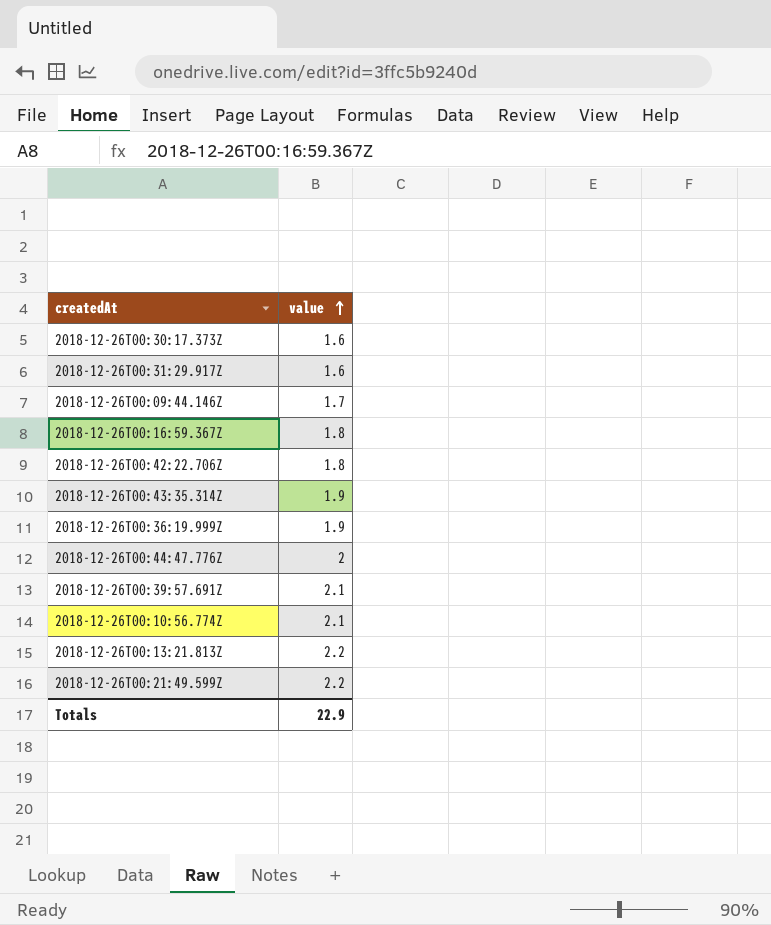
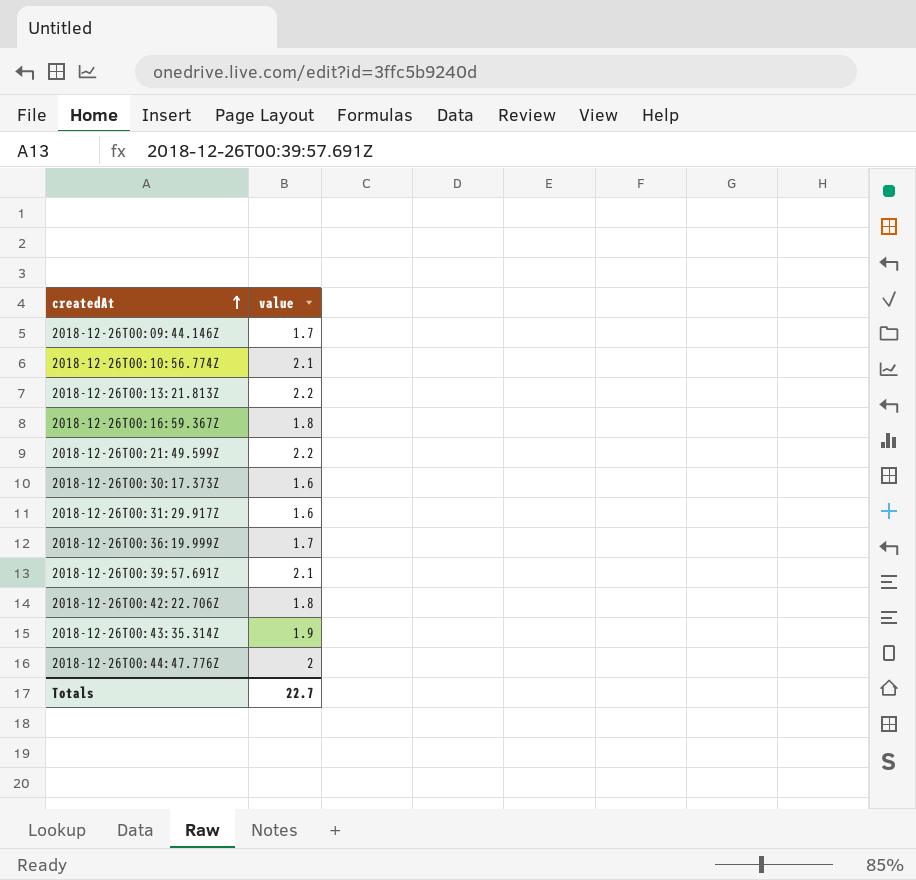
row order: value ascending -> createdAt ascending
2018-12-26T00:36:19.999Z | value: 1.9 -> 1.7
Totals | value: 22.9 -> 22.7

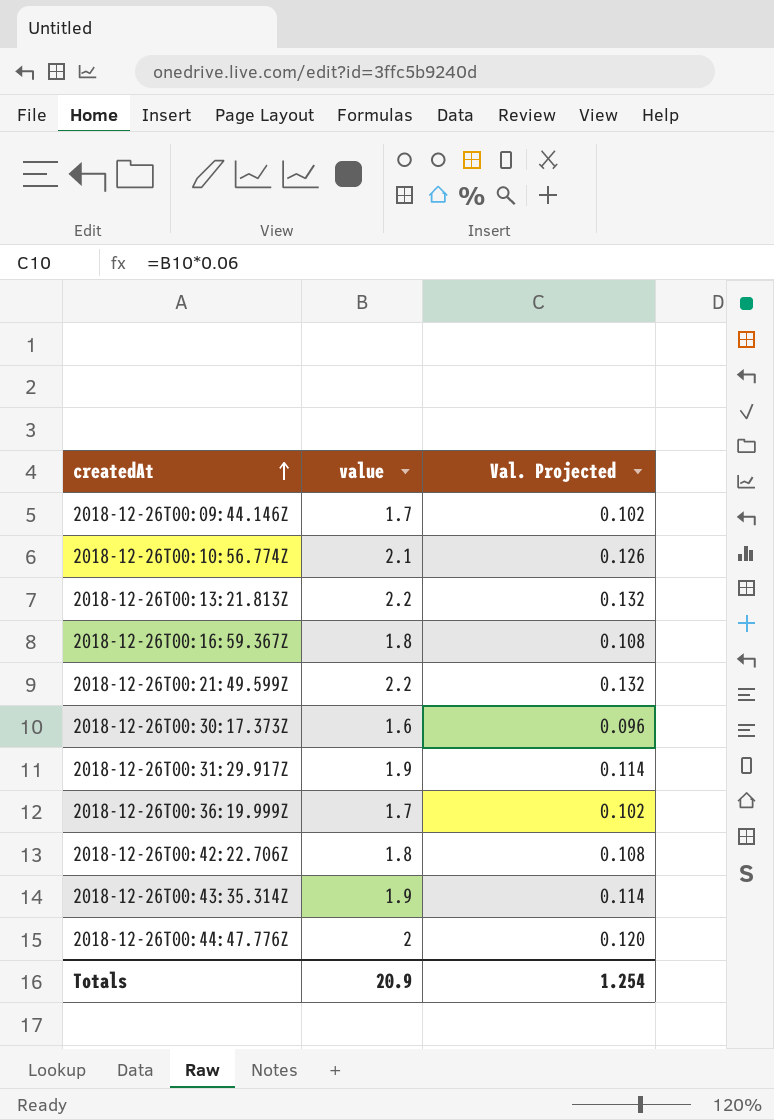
column Val. Projected | formula: none -> [value] * 0.06
row 2018-12-26T00:39:57.691Z: 2.1 -> none
2018-12-26T00:31:29.917Z | value: 1.6 -> 1.9
Totals | value: 22.7 -> 20.9

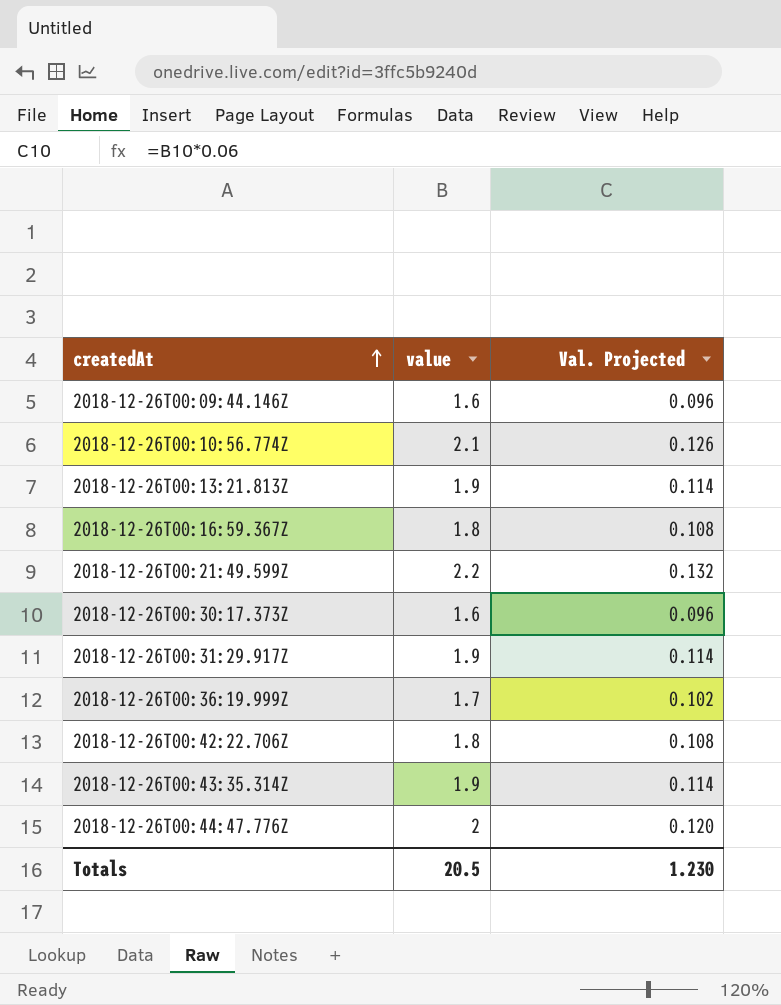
2018-12-26T00:09:44.146Z | value: 1.7 -> 1.6
2018-12-26T00:09:44.146Z | Val. Projected: 0.102 -> 0.096
2018-12-26T00:13:21.813Z | value: 2.2 -> 1.9
2018-12-26T00:13:21.813Z | Val. Projected: 0.132 -> 0.114
Totals | value: 20.9 -> 20.5
Totals | Val. Projected: 1.254 -> 1.230

